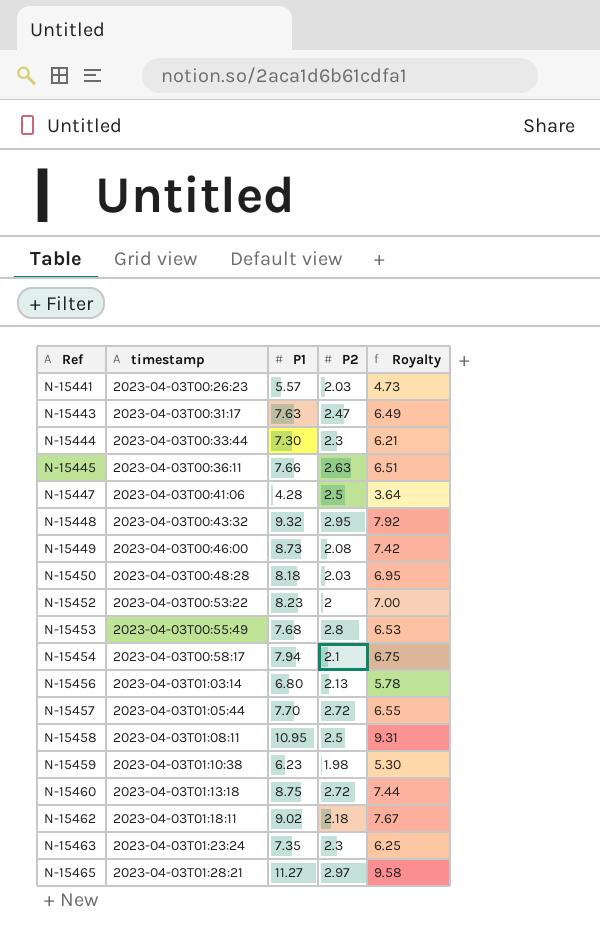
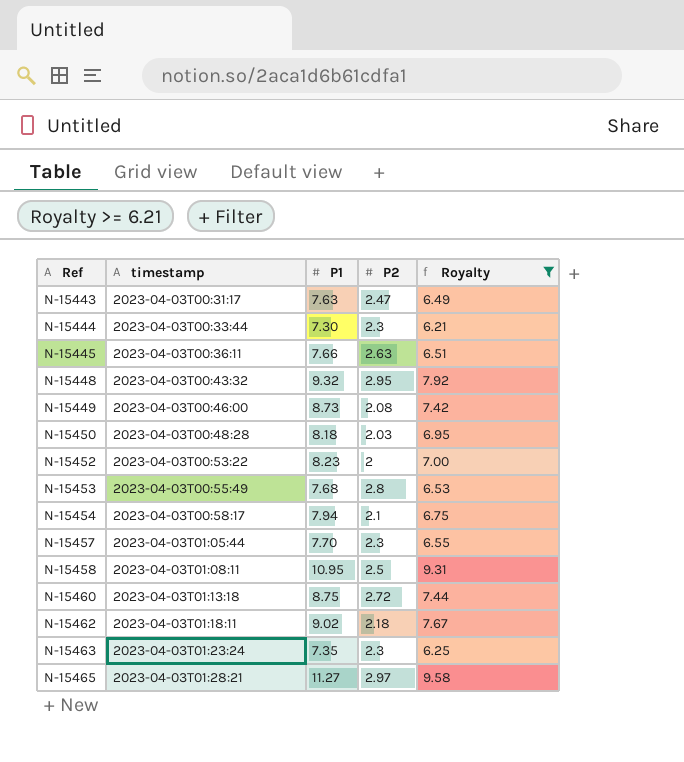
filter: none -> Royalty >= 6.21
N-15457 | P2: 2.72 -> 2.3

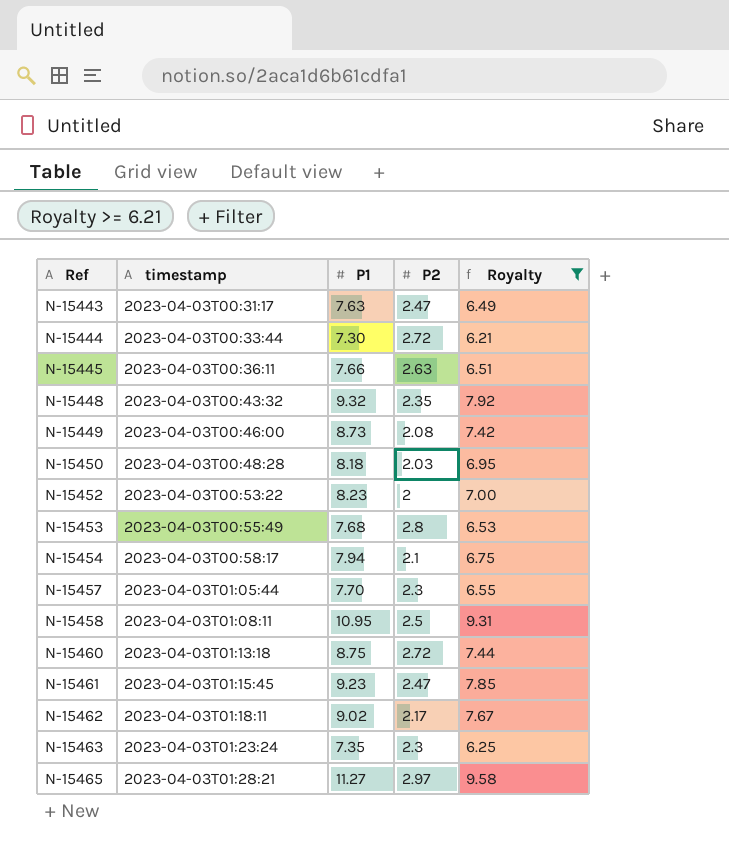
N-15444 | P2: 2.3 -> 2.72
N-15448 | P2: 2.95 -> 2.35
row N-15461: none -> 2023-04-03T01:15:45 | 9.23 | 2.47 | 7.85
N-15462 | P2: 2.18 -> 2.17

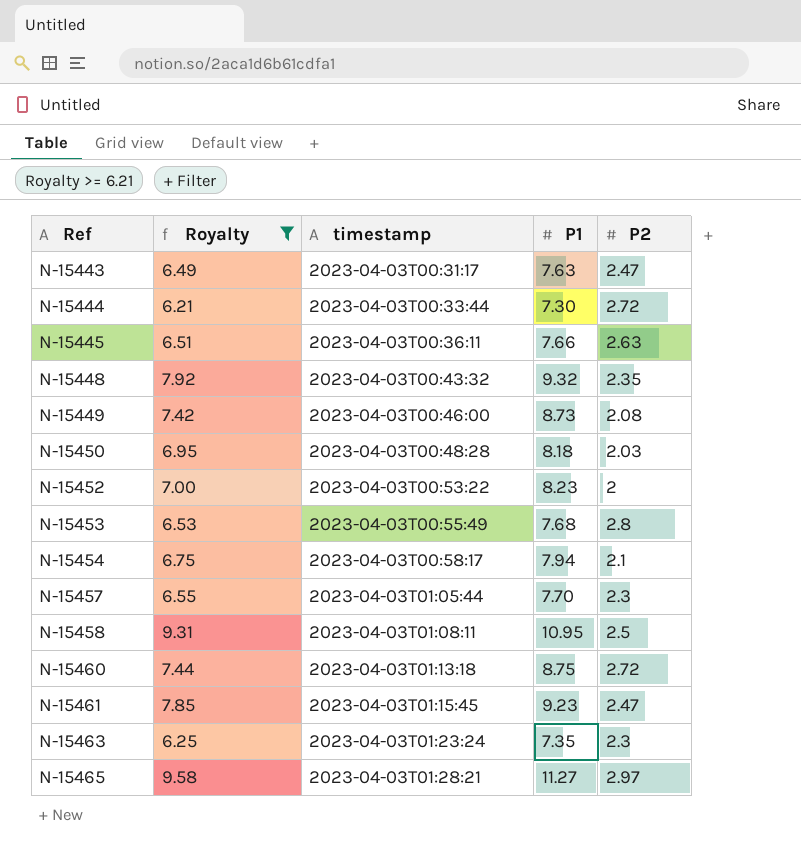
column Royalty | position: 5 -> 2
row N-15462: 2023-04-03T01:18:11 | 9.02 | 2.17 | 7.67 -> none

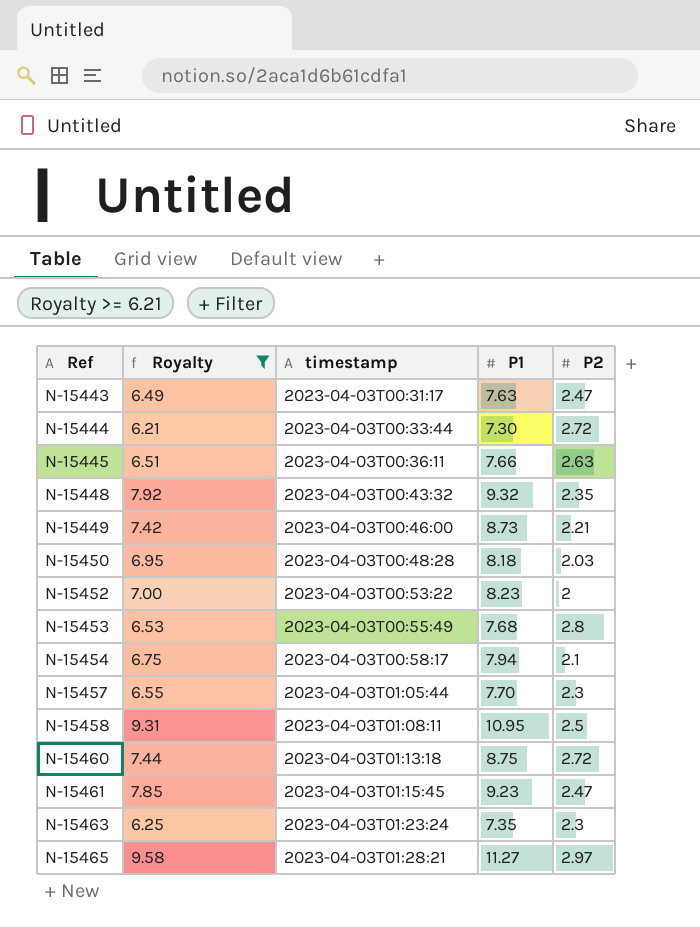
N-15449 | P2: 2.08 -> 2.21

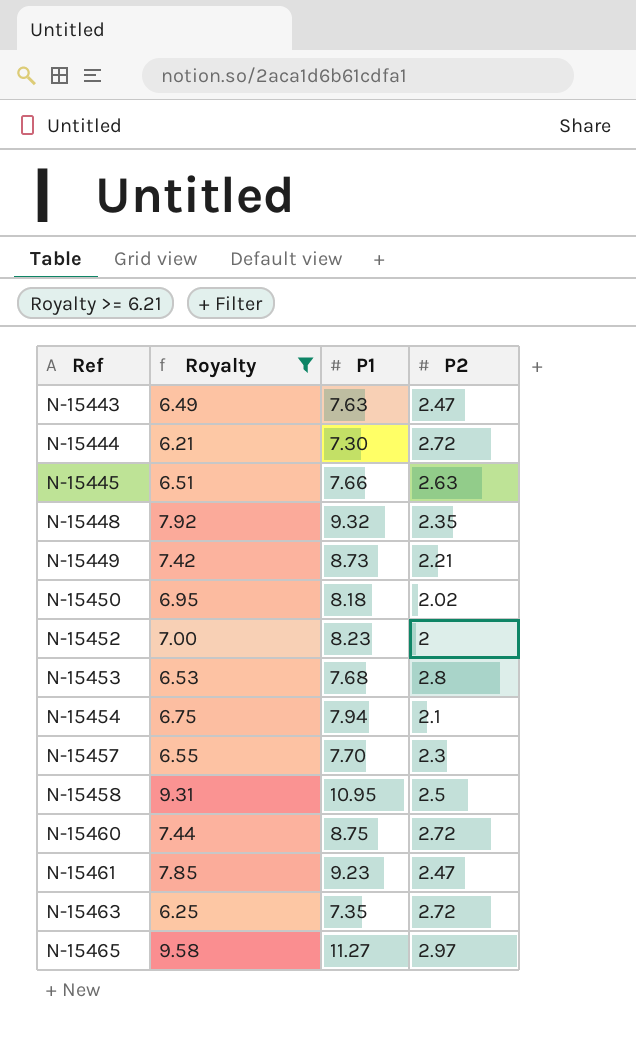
column timestamp | position: 3 -> none
N-15450 | P2: 2.03 -> 2.02
N-15463 | P2: 2.3 -> 2.72

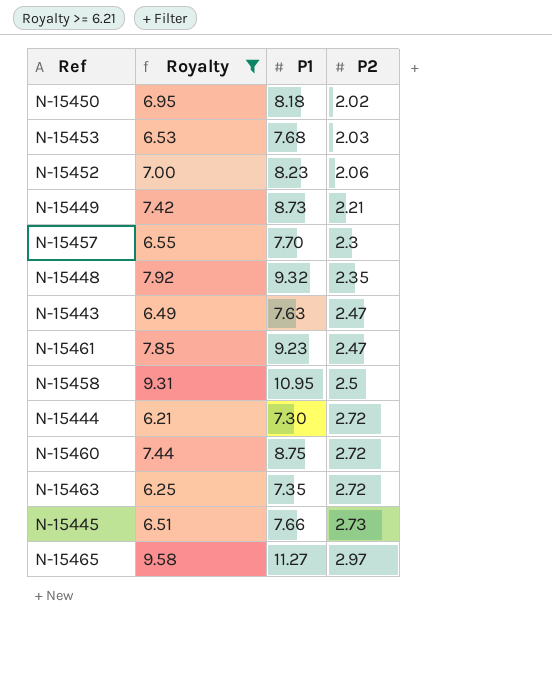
row order: Ref ascending -> P2 ascending
row N-15454: 6.75 | 7.94 | 2.1 -> none
N-15453 | P2: 2.8 -> 2.03
N-15452 | P2: 2 -> 2.06
N-15445 | P2: 2.63 -> 2.73

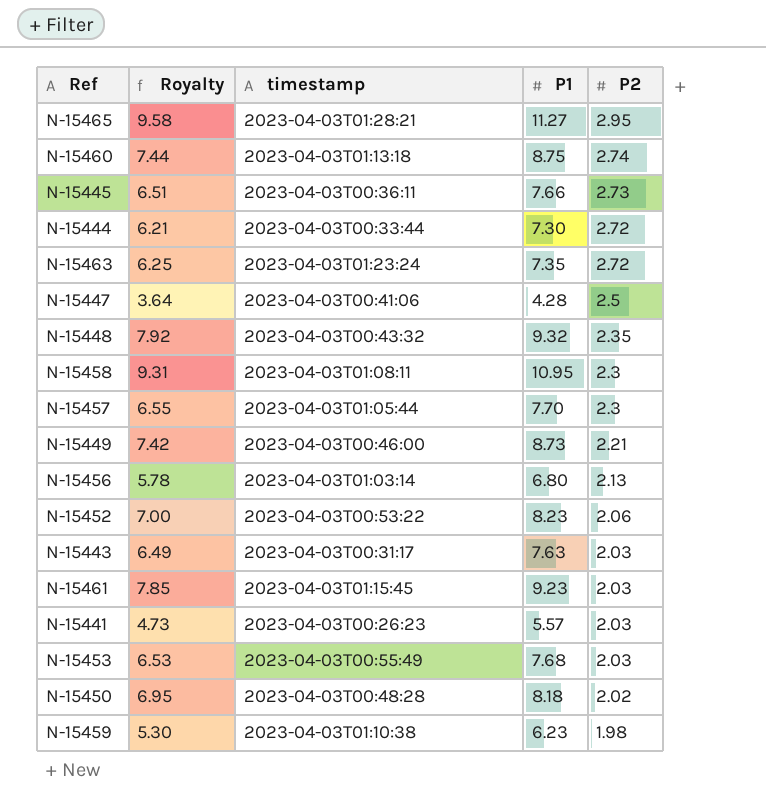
filter: Royalty >= 6.21 -> none
row order: P2 ascending -> P2 descending
column timestamp | position: none -> 3
N-15465 | P2: 2.97 -> 2.95
N-15460 | P2: 2.72 -> 2.74
N-15458 | P2: 2.5 -> 2.3
N-15443 | P2: 2.47 -> 2.03
N-15461 | P2: 2.47 -> 2.03

